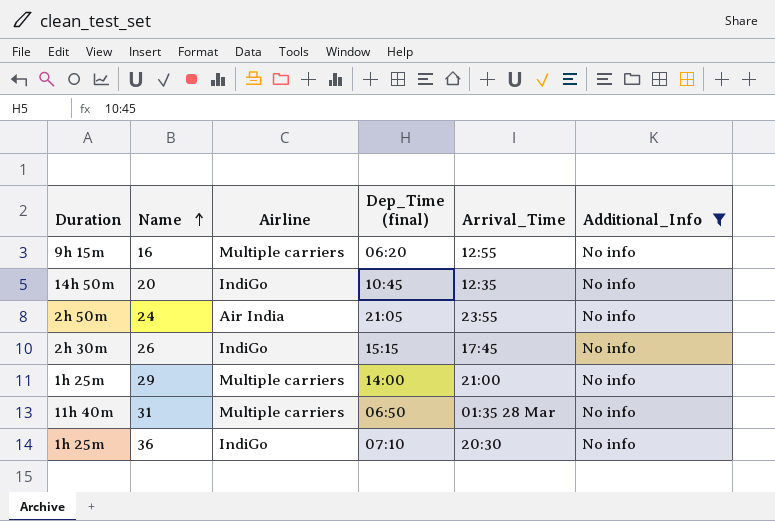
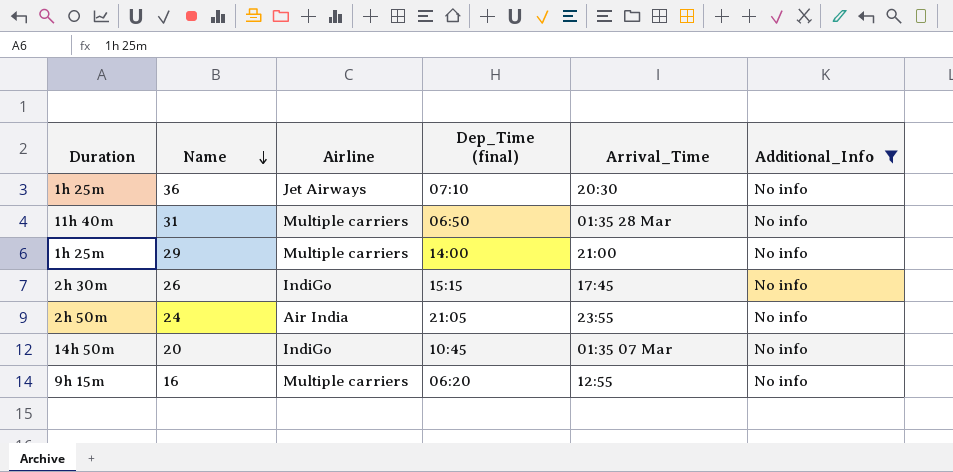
row order: Name ascending -> Name descending
36 | Airline: IndiGo -> Jet Airways
20 | Arrival_Time: 12:35 -> 01:35 07 Mar

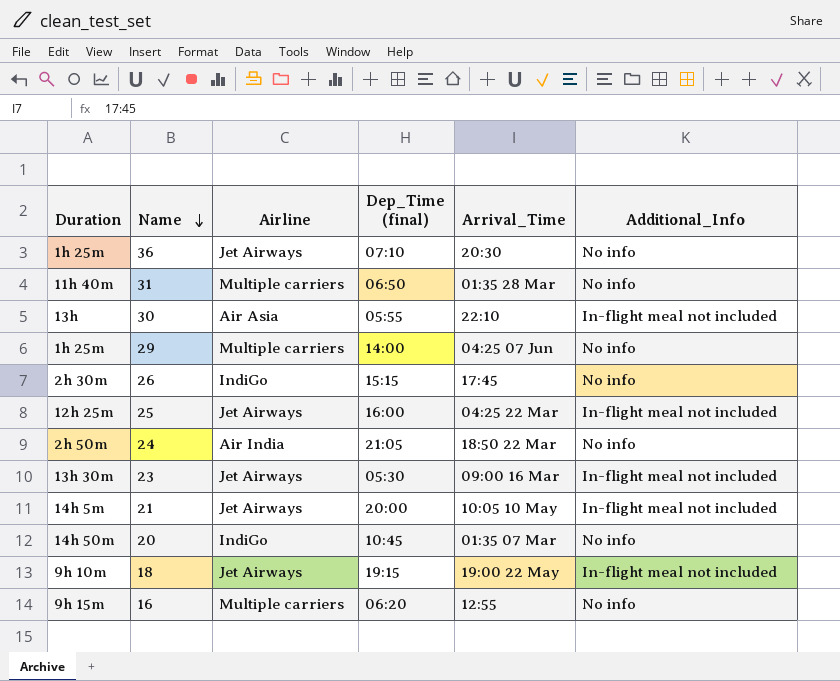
filter: Additional_Info = No info -> none
29 | Arrival_Time: 21:00 -> 04:25 07 Jun
24 | Arrival_Time: 23:55 -> 18:50 22 Mar

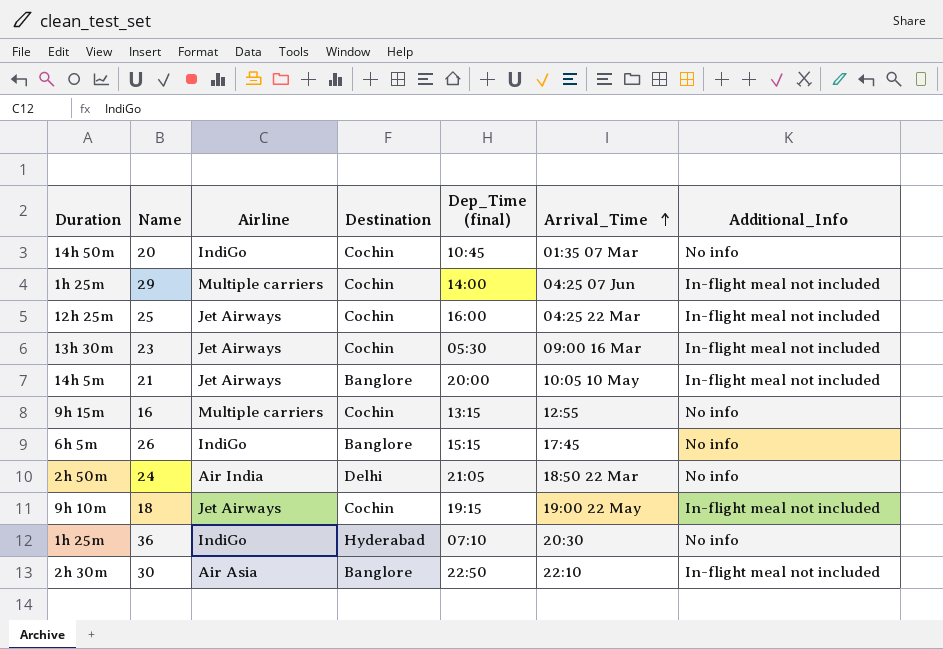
row order: Name descending -> Arrival_Time ascending
column Destination | position: none -> 4
row 31: 11h 40m | Multiple carriers | 06:50 | 01:35 28 Mar | No info -> none
29 | Additional_Info: No info -> In-flight meal not included
16 | Dep_Time (final): 06:20 -> 13:15
26 | Duration: 2h 30m -> 6h 5m
36 | Airline: Jet Airways -> IndiGo
30 | Duration: 13h -> 2h 30m
30 | Dep_Time (final): 05:55 -> 22:50

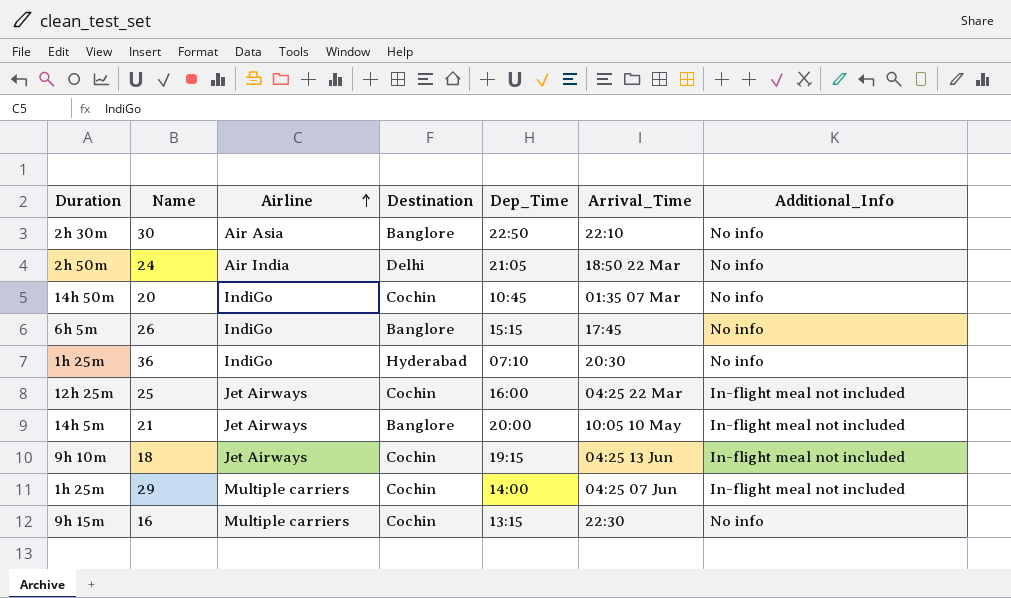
row order: Arrival_Time ascending -> Airline ascending
column name: Dep_Time (final) -> Dep_Time
row 23: 13h 30m | Jet Airways | Cochin | 05:30 | 09:00 16 Mar | In-flight meal not included -> none
30 | Additional_Info: In-flight meal not included -> No info
18 | Arrival_Time: 19:00 22 May -> 04:25 13 Jun
16 | Arrival_Time: 12:55 -> 22:30

